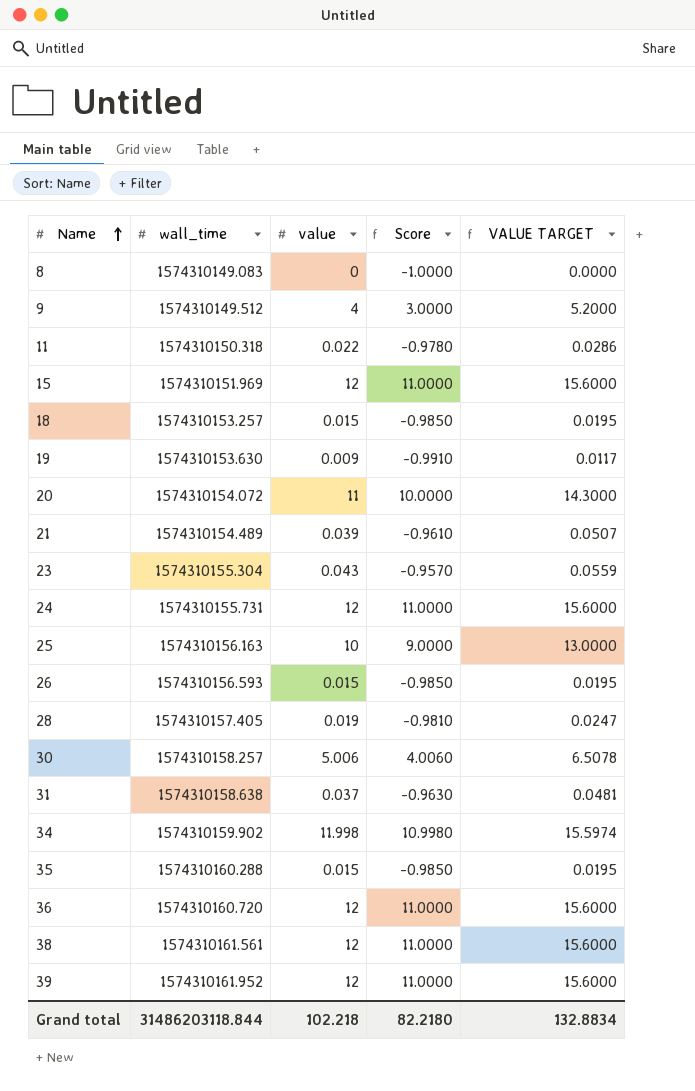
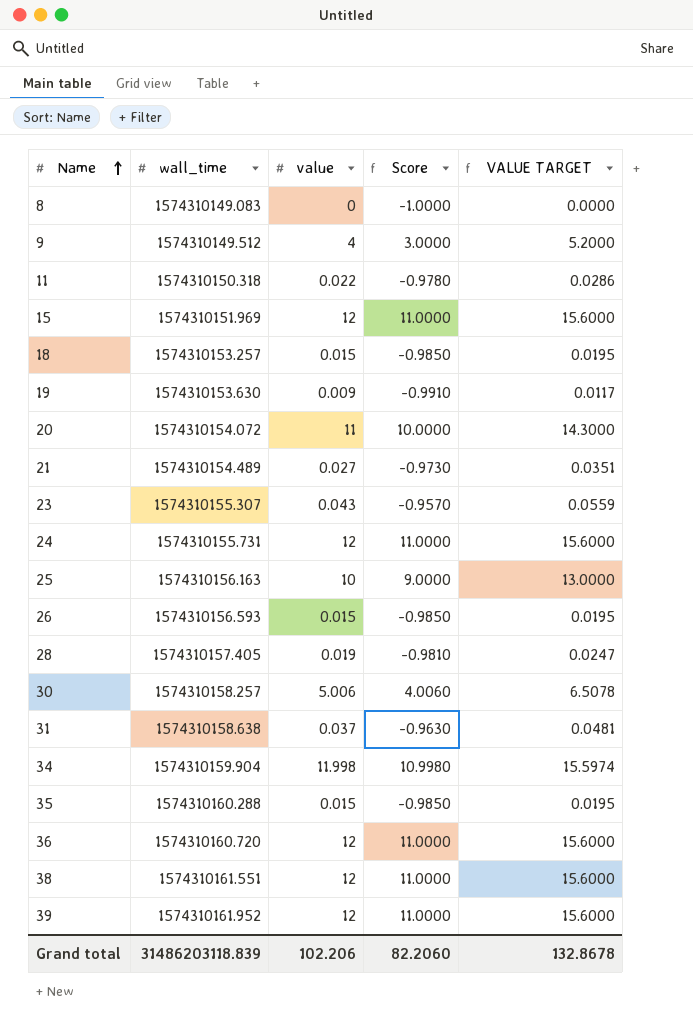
21 | value: 0.039 -> 0.027
21 | Score: -0.9610 -> -0.9730
21 | VALUE TARGET: 0.0507 -> 0.0351
23 | wall_time: 1574310155.304 -> 1574310155.307
34 | wall_time: 1574310159.902 -> 1574310159.904
38 | wall_time: 1574310161.561 -> 1574310161.551
Grand total | wall_time: 31486203118.844 -> 31486203118.839
Grand total | value: 102.218 -> 102.206
Grand total | Score: 82.2180 -> 82.2060
Grand total | VALUE TARGET: 132.8834 -> 132.8678

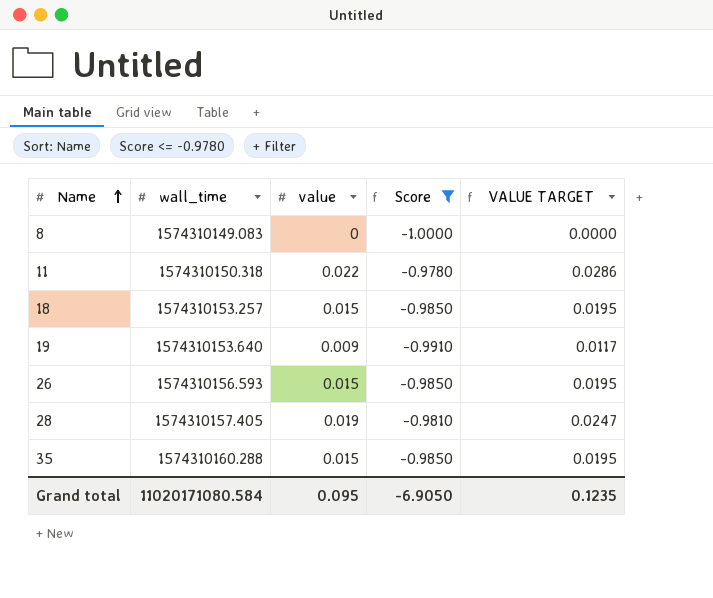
filter: none -> Score <= -0.9780
19 | wall_time: 1574310153.630 -> 1574310153.640
Grand total | wall_time: 31486203118.839 -> 11020171080.584
Grand total | value: 102.206 -> 0.095
Grand total | Score: 82.2060 -> -6.9050
Grand total | VALUE TARGET: 132.8678 -> 0.1235

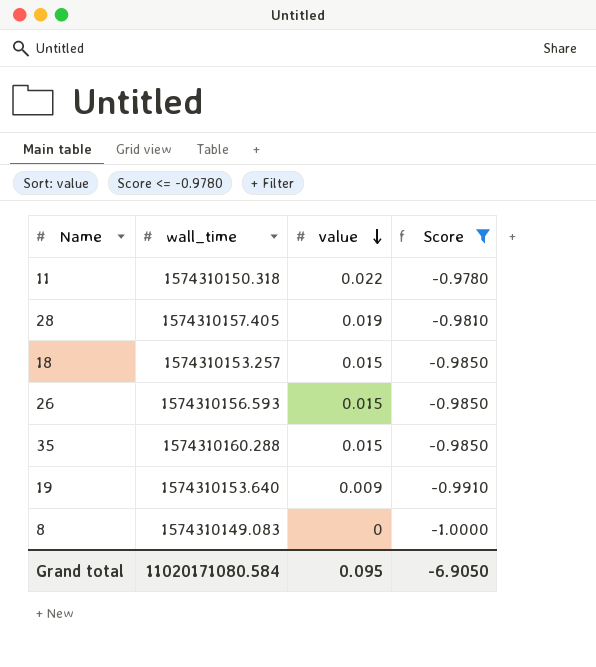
row order: Name ascending -> value descending
column VALUE TARGET | formula: [value] * 1.3 -> none

